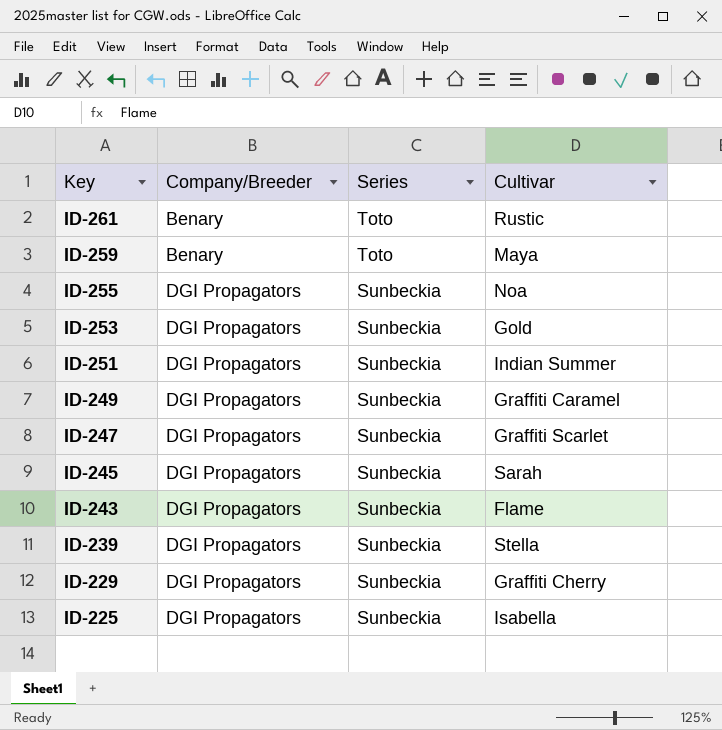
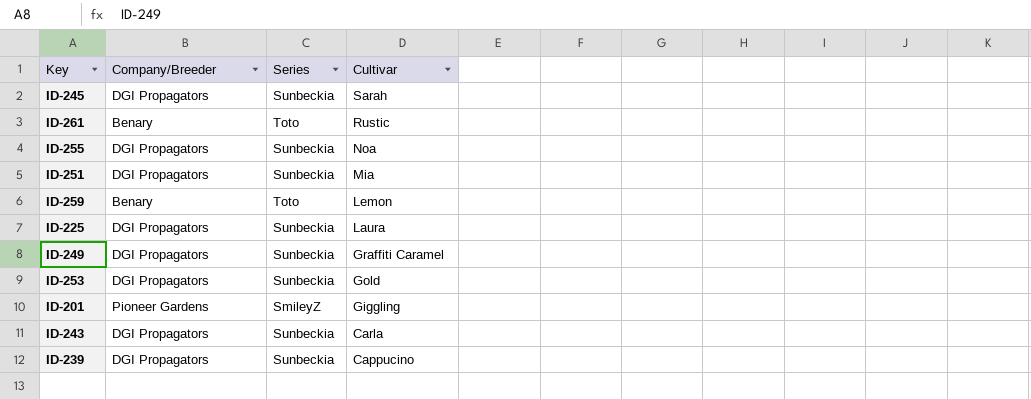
row order: Key descending -> Cultivar descending
row ID-247: DGI Propagators | Sunbeckia | Graffiti Scarlet -> none
row ID-229: DGI Propagators | Sunbeckia | Graffiti Cherry -> none
ID-251 | Cultivar: Indian Summer -> Mia
ID-259 | Cultivar: Maya -> Lemon
ID-225 | Cultivar: Isabella -> Laura
row ID-201: none -> Pioneer Gardens | SmileyZ | Giggling
ID-243 | Cultivar: Flame -> Carla
ID-239 | Cultivar: Stella -> Cappucino

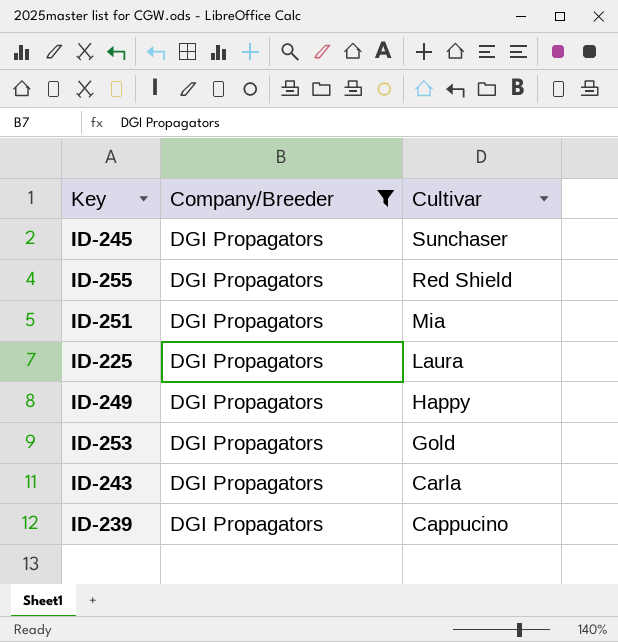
filter: none -> Company/Breeder = DGI Propagators
column Series | position: 3 -> none
ID-245 | Cultivar: Sarah -> Sunchaser
ID-255 | Cultivar: Noa -> Red Shield
ID-249 | Cultivar: Graffiti Caramel -> Happy

